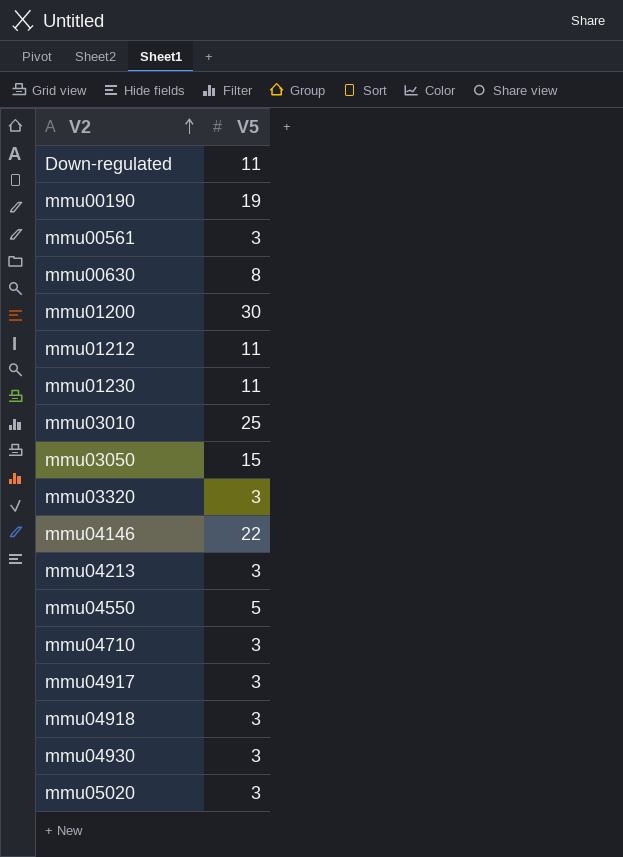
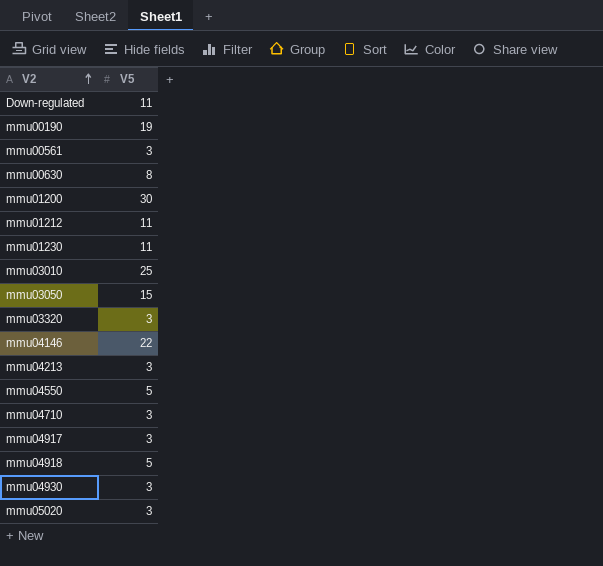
mmu04918 | V5: 3 -> 5

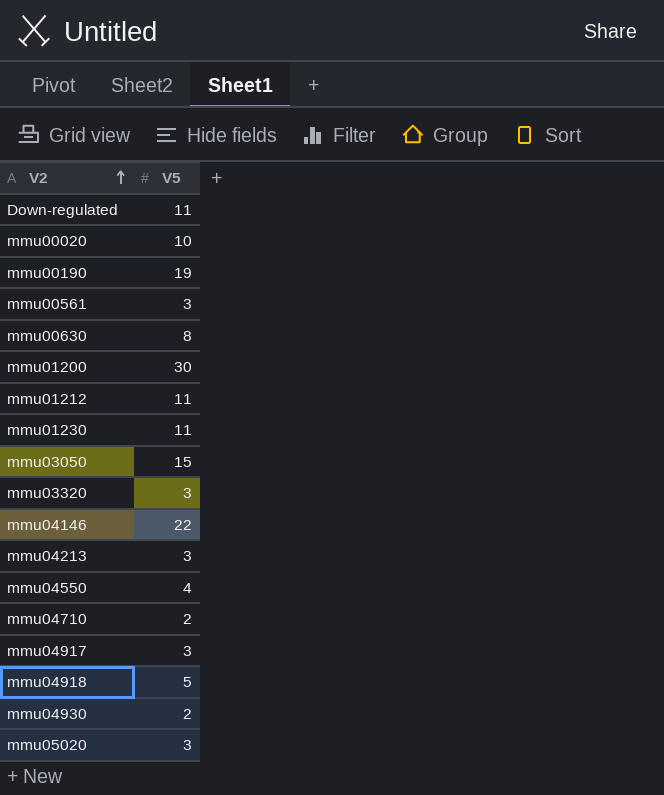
row mmu03010: 25 -> none
row mmu00020: none -> 10
mmu04550 | V5: 5 -> 4
mmu04710 | V5: 3 -> 2
mmu04930 | V5: 3 -> 2

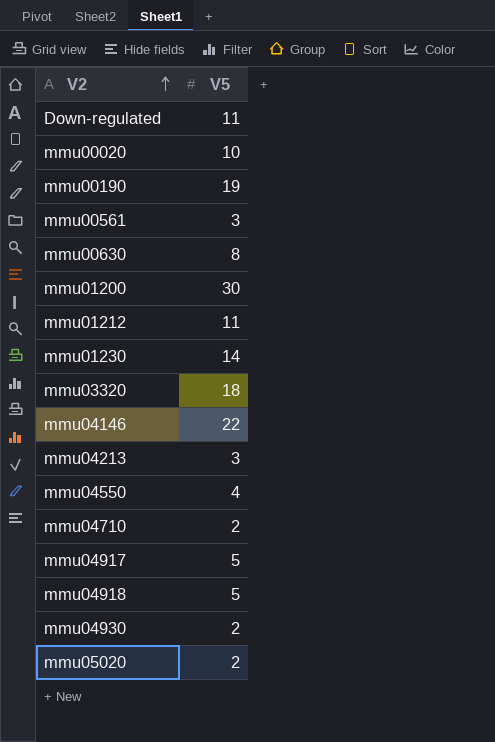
row mmu03050: 15 -> none
mmu01230 | V5: 11 -> 14
mmu03320 | V5: 3 -> 18
mmu04917 | V5: 3 -> 5
mmu05020 | V5: 3 -> 2

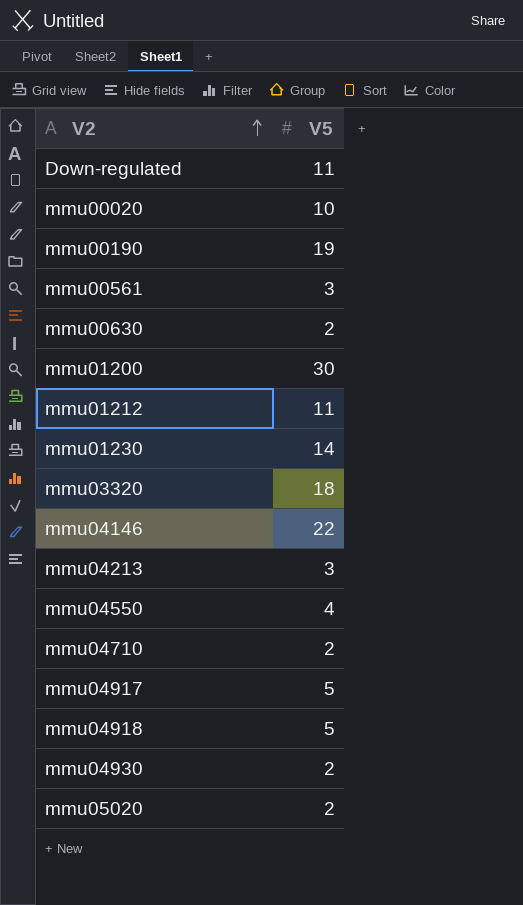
mmu00630 | V5: 8 -> 2

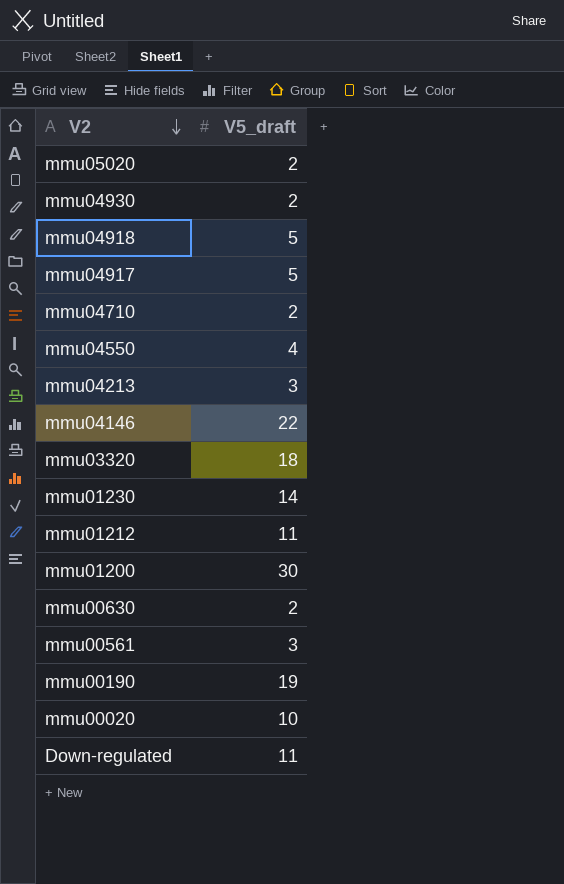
row order: V2 ascending -> V2 descending
column name: V5 -> V5_draft

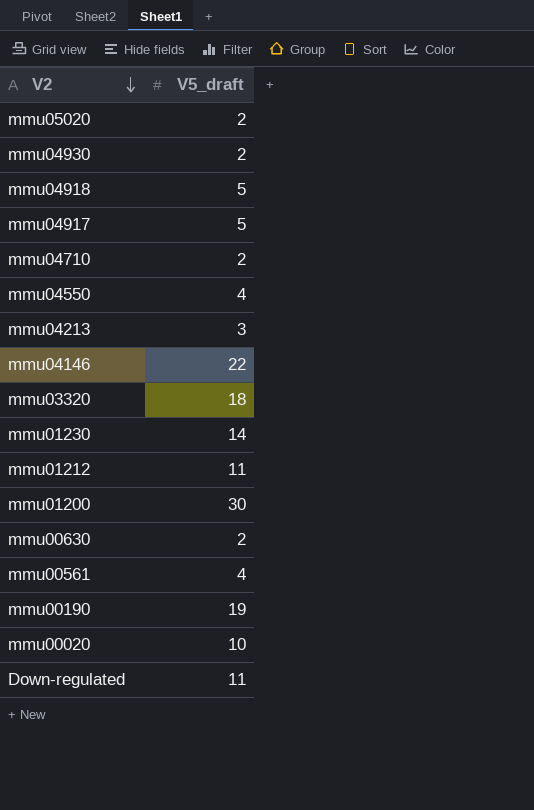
mmu00561 | V5_draft: 3 -> 4

